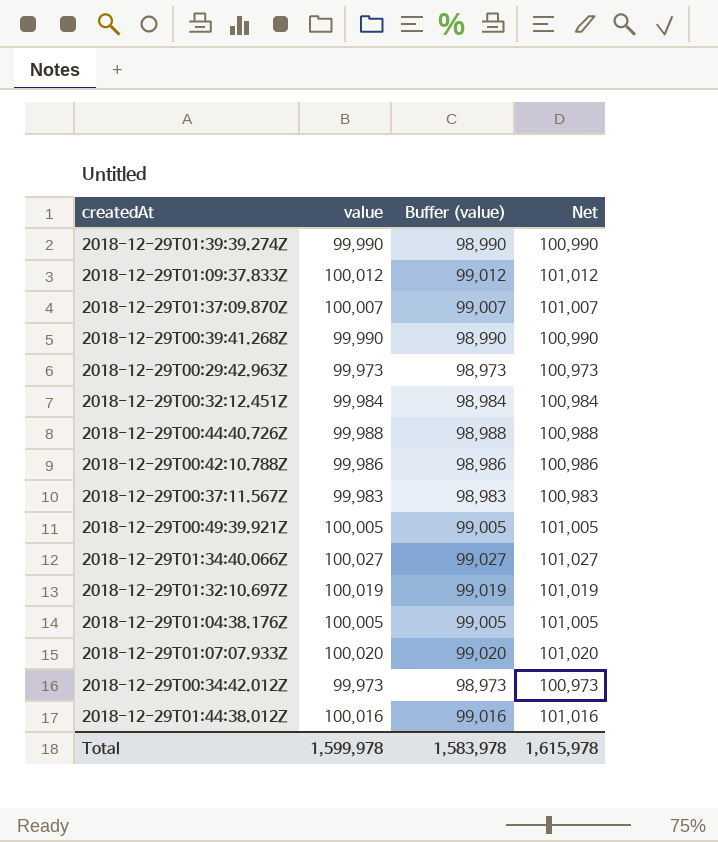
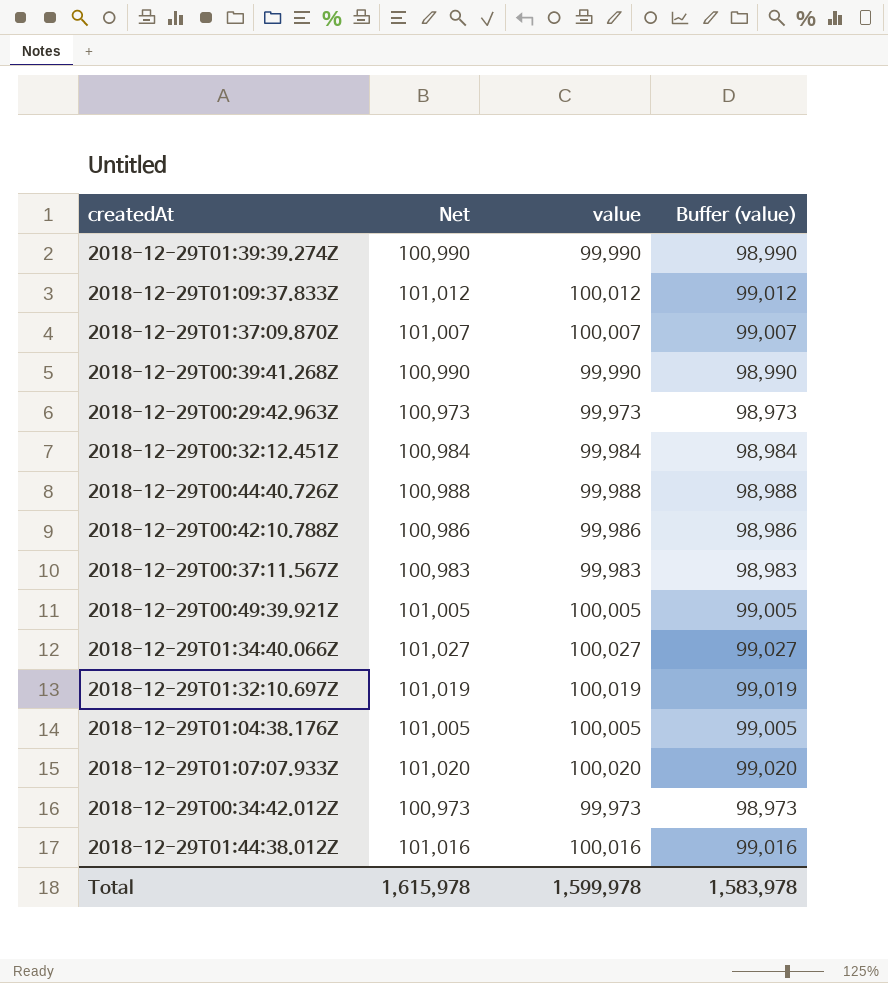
column Net | position: 4 -> 2

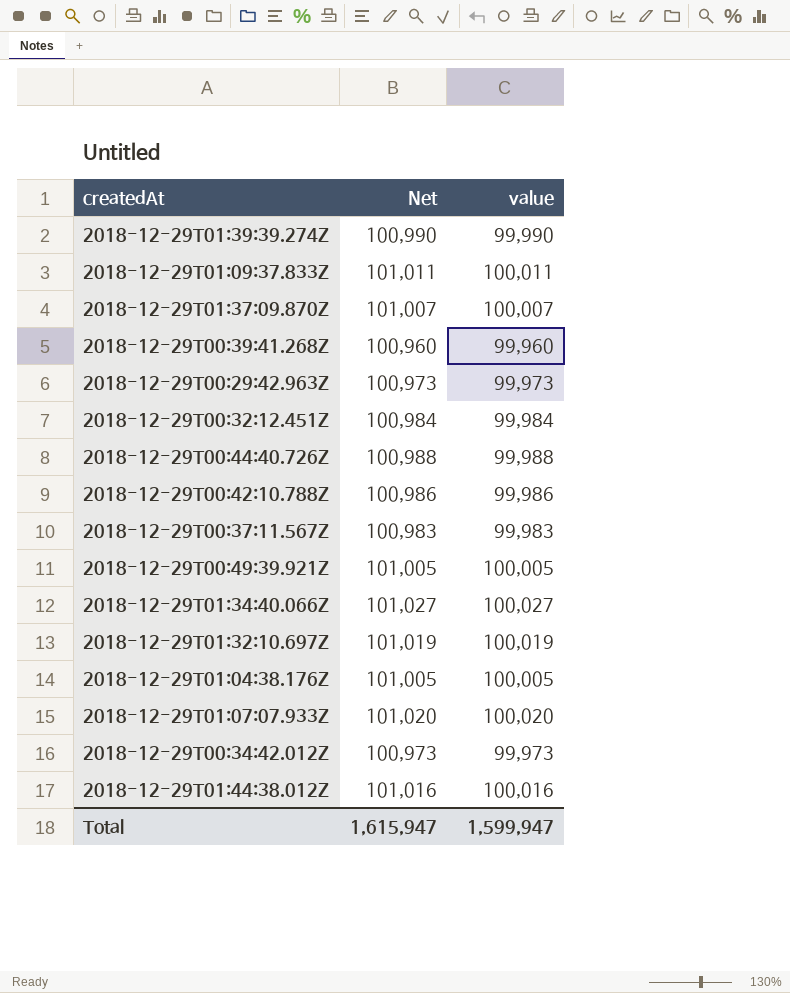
column Buffer (value) | formula: [value] - 1000 -> none
2018-12-29T01:09:37.833Z | Net: 101,012 -> 101,011
2018-12-29T01:09:37.833Z | value: 100,012 -> 100,011
2018-12-29T00:39:41.268Z | Net: 100,990 -> 100,960
2018-12-29T00:39:41.268Z | value: 99,990 -> 99,960
Total | Net: 1,615,978 -> 1,615,947
Total | value: 1,599,978 -> 1,599,947

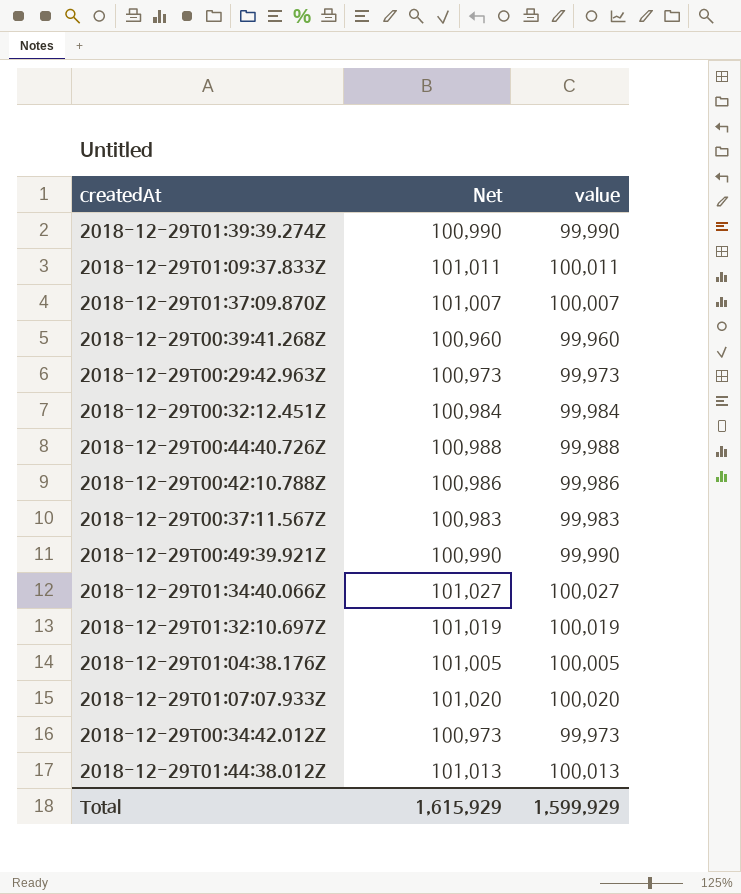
2018-12-29T00:49:39.921Z | Net: 101,005 -> 100,990
2018-12-29T00:49:39.921Z | value: 100,005 -> 99,990
2018-12-29T01:44:38.012Z | Net: 101,016 -> 101,013
2018-12-29T01:44:38.012Z | value: 100,016 -> 100,013
Total | Net: 1,615,947 -> 1,615,929
Total | value: 1,599,947 -> 1,599,929

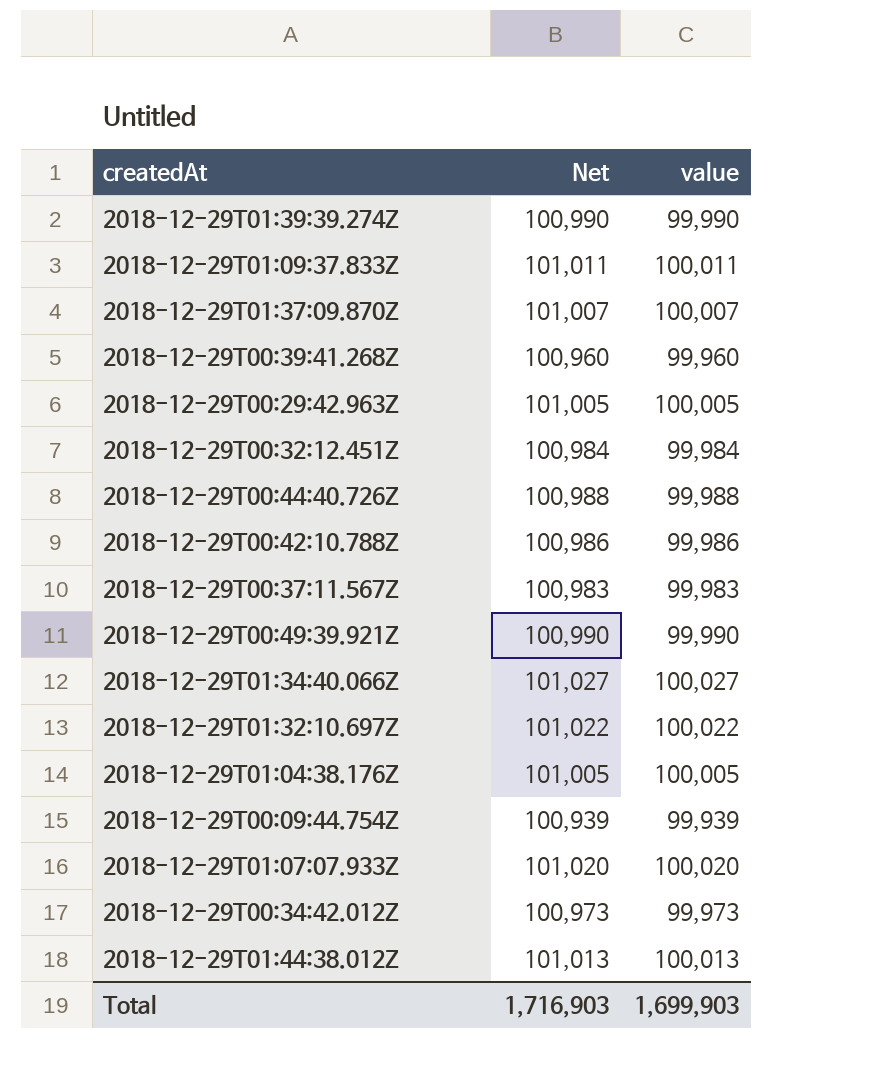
2018-12-29T00:29:42.963Z | Net: 100,973 -> 101,005
2018-12-29T00:29:42.963Z | value: 99,973 -> 100,005
2018-12-29T01:32:10.697Z | Net: 101,019 -> 101,022
2018-12-29T01:32:10.697Z | value: 100,019 -> 100,022
row 2018-12-29T00:09:44.754Z: none -> 100,939 | 99,939
Total | Net: 1,615,929 -> 1,716,903
Total | value: 1,599,929 -> 1,699,903

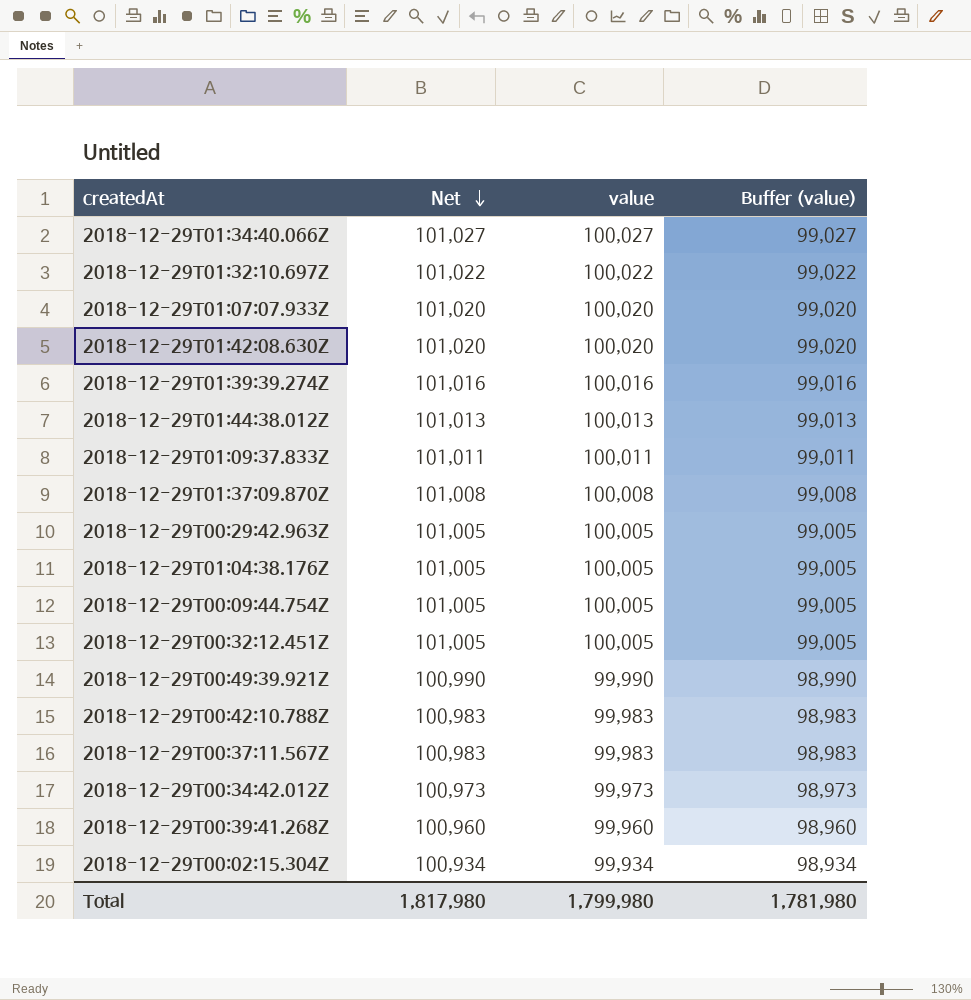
row order: none -> Net descending
column Buffer (value) | formula: none -> [value] - 1000
row 2018-12-29T00:44:40.726Z: 100,988 | 99,988 -> none
row 2018-12-29T01:42:08.630Z: none -> 101,020 | 100,020 | 99,020
2018-12-29T01:39:39.274Z | Net: 100,990 -> 101,016
2018-12-29T01:39:39.274Z | value: 99,990 -> 100,016
2018-12-29T01:37:09.870Z | Net: 101,007 -> 101,008
2018-12-29T01:37:09.870Z | value: 100,007 -> 100,008
2018-12-29T00:09:44.754Z | Net: 100,939 -> 101,005
2018-12-29T00:09:44.754Z | value: 99,939 -> 100,005
2018-12-29T00:32:12.451Z | Net: 100,984 -> 101,005
2018-12-29T00:32:12.451Z | value: 99,984 -> 100,005
2018-12-29T00:42:10.788Z | Net: 100,986 -> 100,983
2018-12-29T00:42:10.788Z | value: 99,986 -> 99,983
row 2018-12-29T00:02:15.304Z: none -> 100,934 | 99,934 | 98,934
Total | Net: 1,716,903 -> 1,817,980
Total | value: 1,699,903 -> 1,799,980

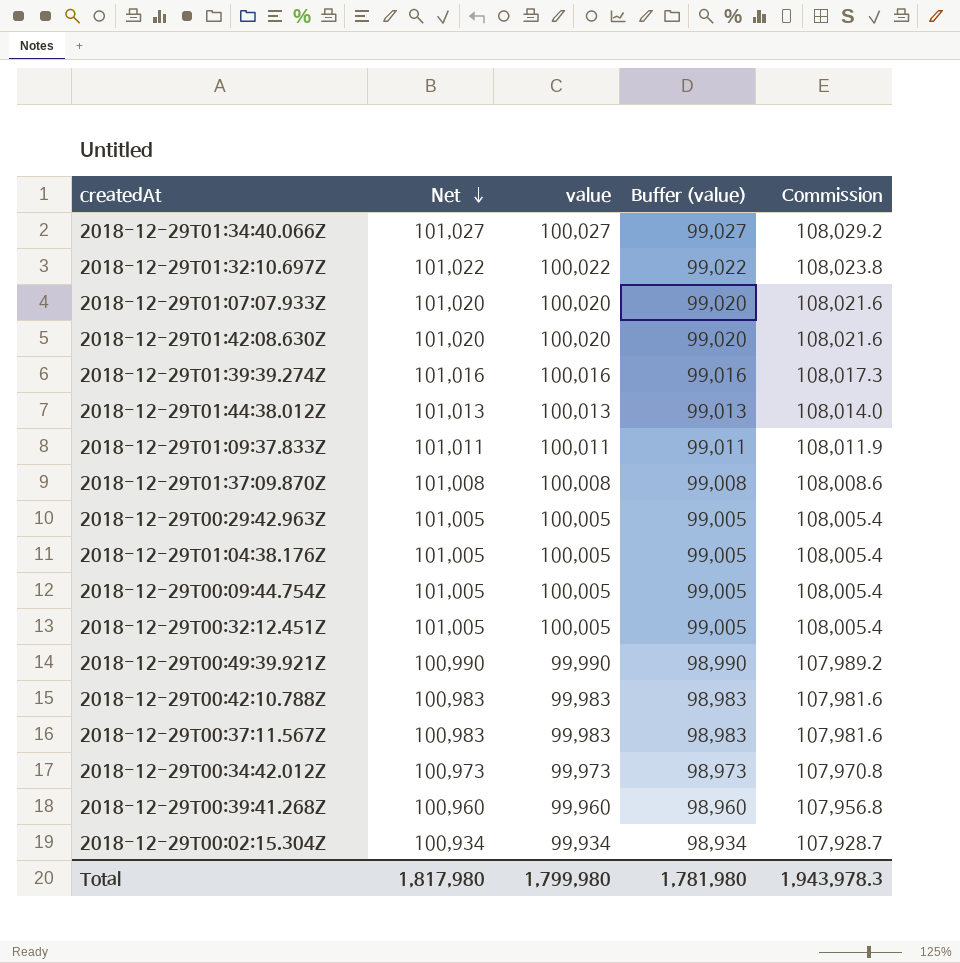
column Commission | formula: none -> [value] * 1.08

